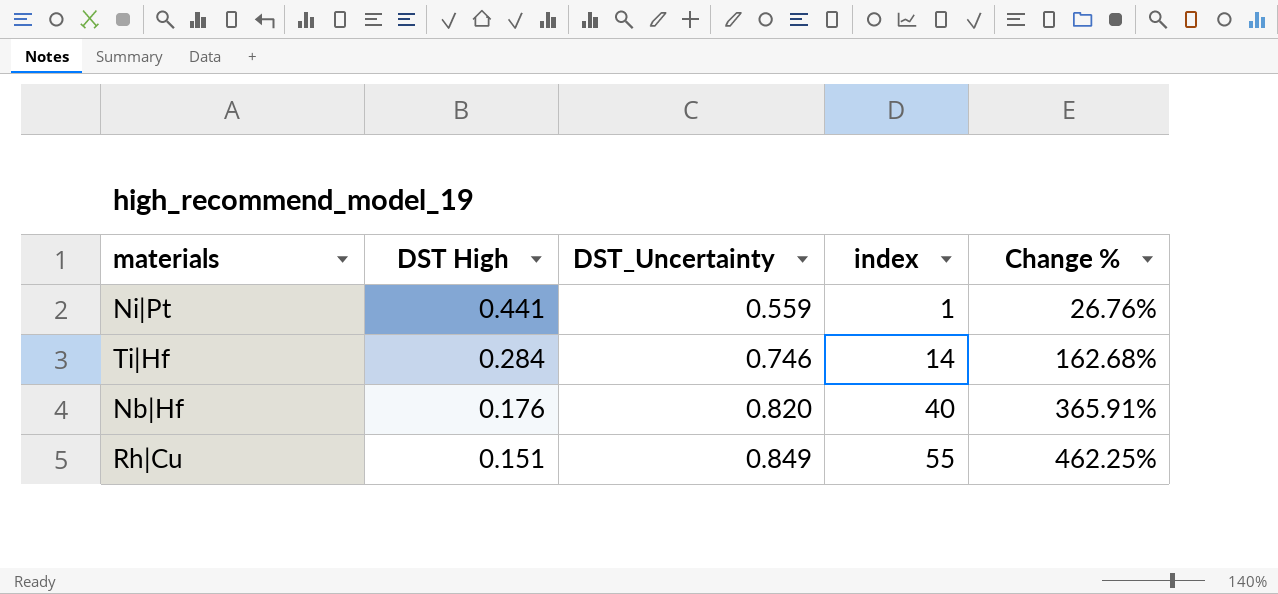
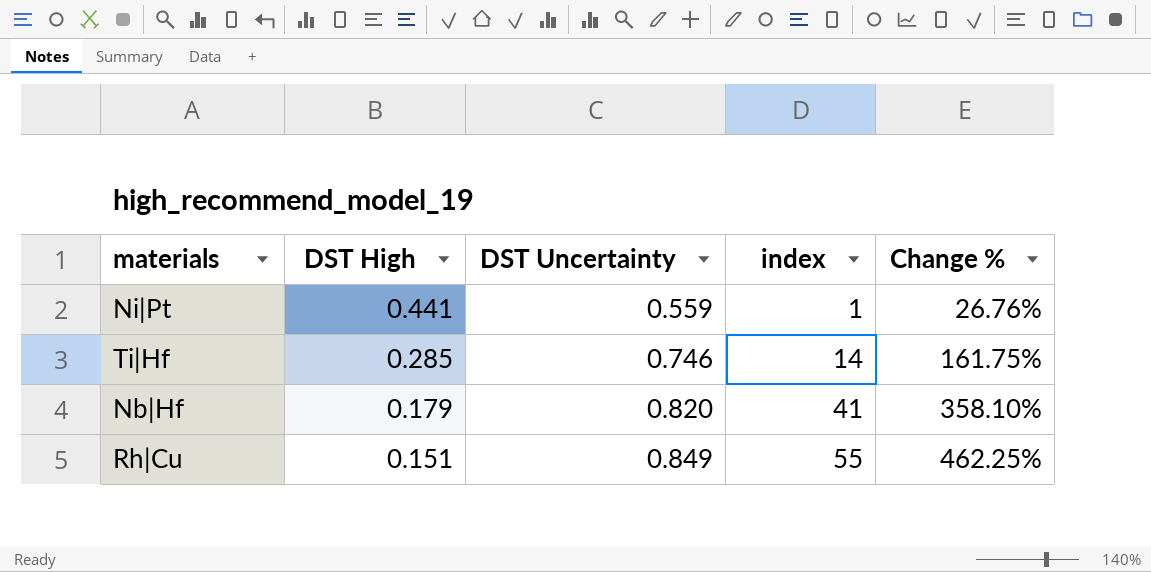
column name: DST_Uncertainty -> DST Uncertainty
Ti|Hf | DST High: 0.284 -> 0.285
Ti|Hf | Change %: 162.68% -> 161.75%
Nb|Hf | DST High: 0.176 -> 0.179
Nb|Hf | index: 40 -> 41
Nb|Hf | Change %: 365.91% -> 358.10%

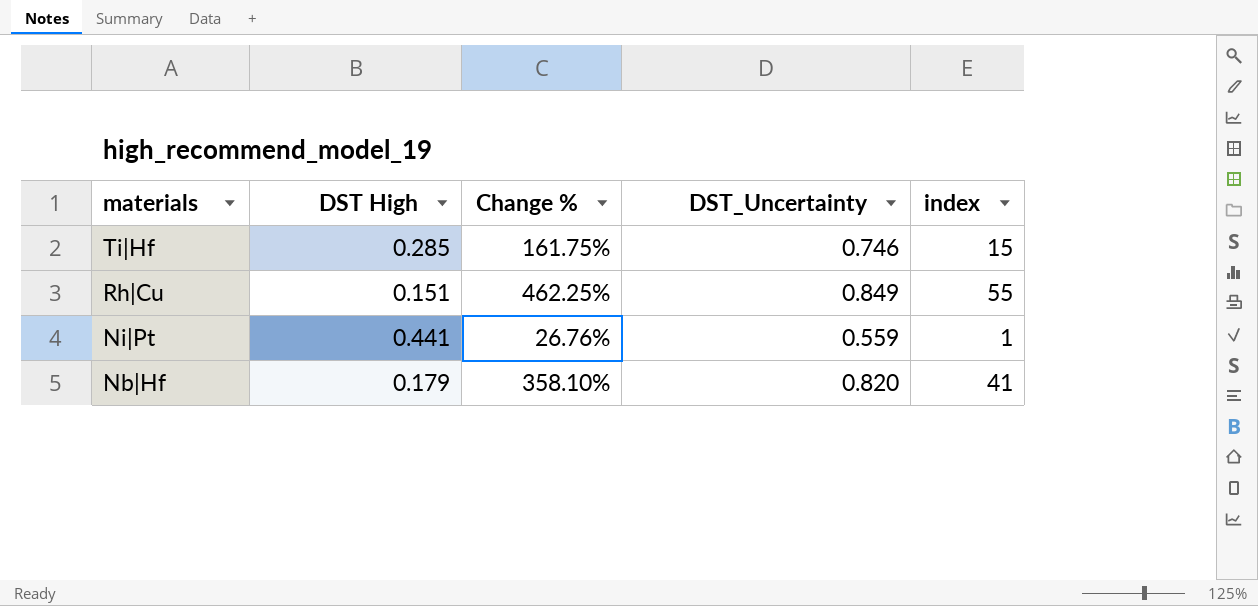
row order: DST High descending -> materials descending
column Change % | position: 5 -> 3
column name: DST Uncertainty -> DST_Uncertainty
Ti|Hf | index: 14 -> 15

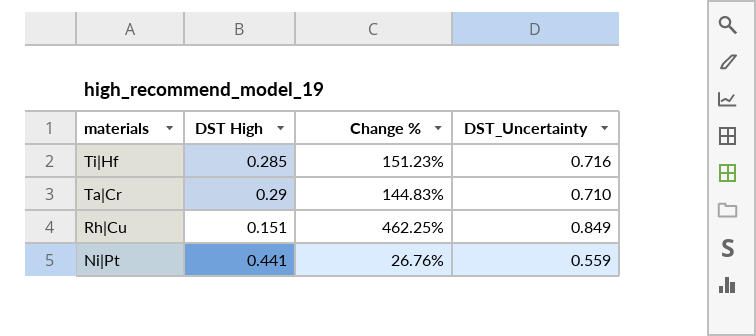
column index | position: 5 -> none
row Nb|Hf: 0.179 | 358.10% | 0.820 | 41 -> none
Ti|Hf | Change %: 161.75% -> 151.23%
Ti|Hf | DST_Uncertainty: 0.746 -> 0.716
row Ta|Cr: none -> 0.29 | 144.83% | 0.710

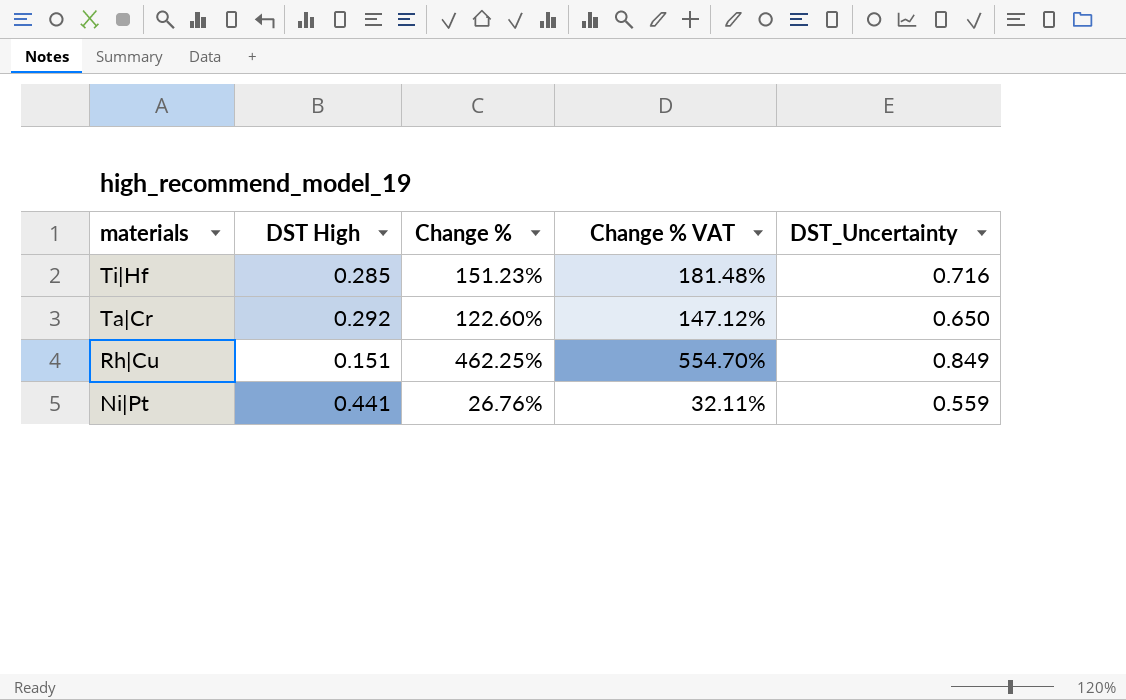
column Change % VAT | formula: none -> [Change %] * 1.2
Ta|Cr | DST High: 0.29 -> 0.292
Ta|Cr | Change %: 144.83% -> 122.60%
Ta|Cr | DST_Uncertainty: 0.710 -> 0.650

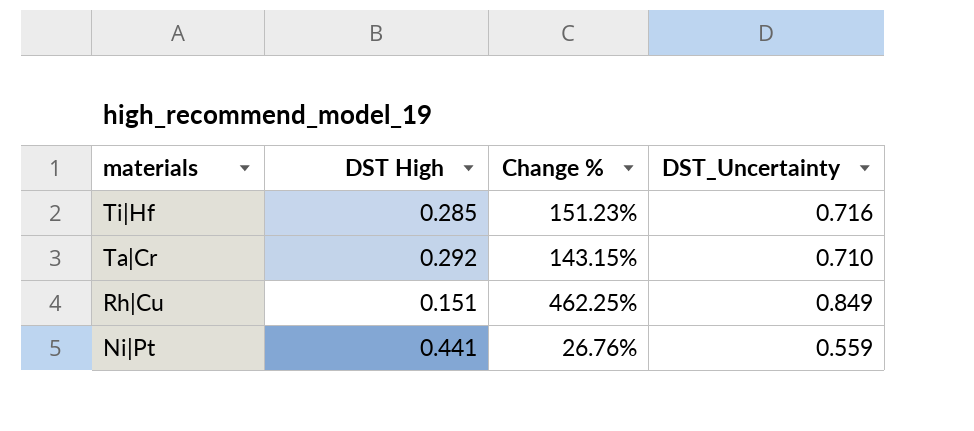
column Change % VAT | formula: [Change %] * 1.2 -> none
Ta|Cr | Change %: 122.60% -> 143.15%
Ta|Cr | DST_Uncertainty: 0.650 -> 0.710

